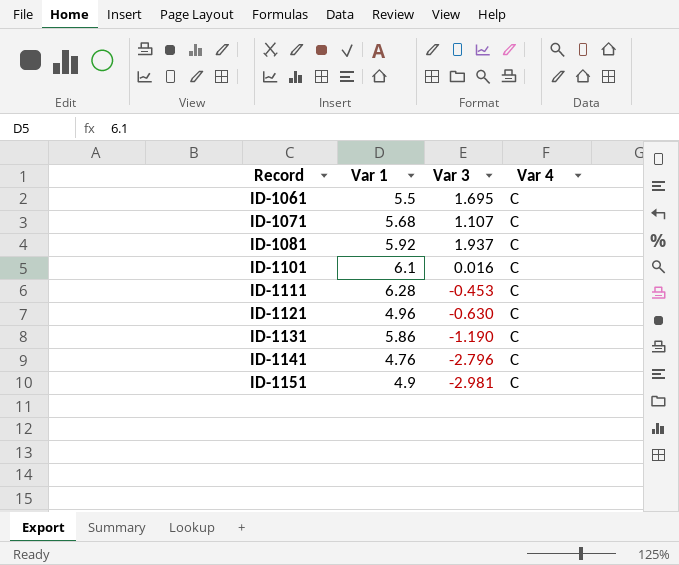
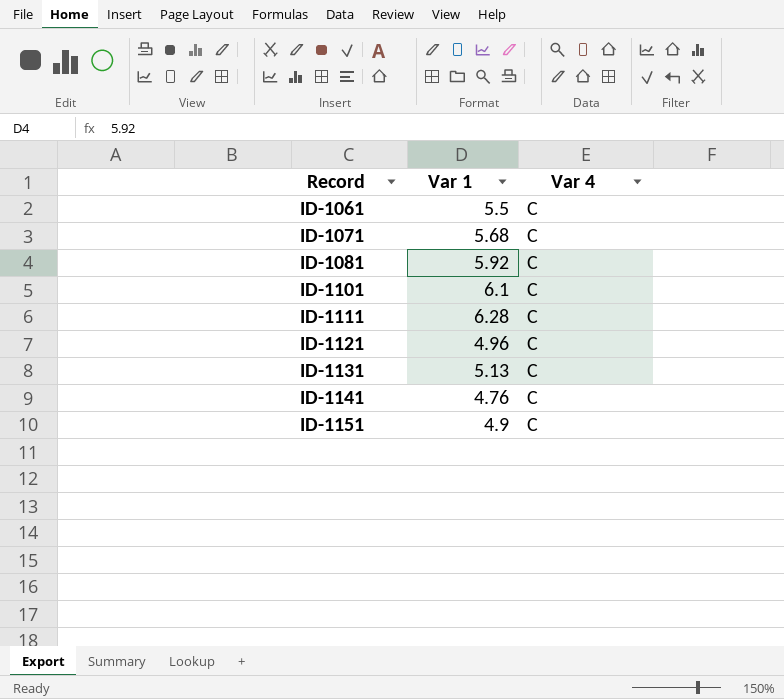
column Var 3 | position: 3 -> none
ID-1131 | Var 1: 5.86 -> 5.13

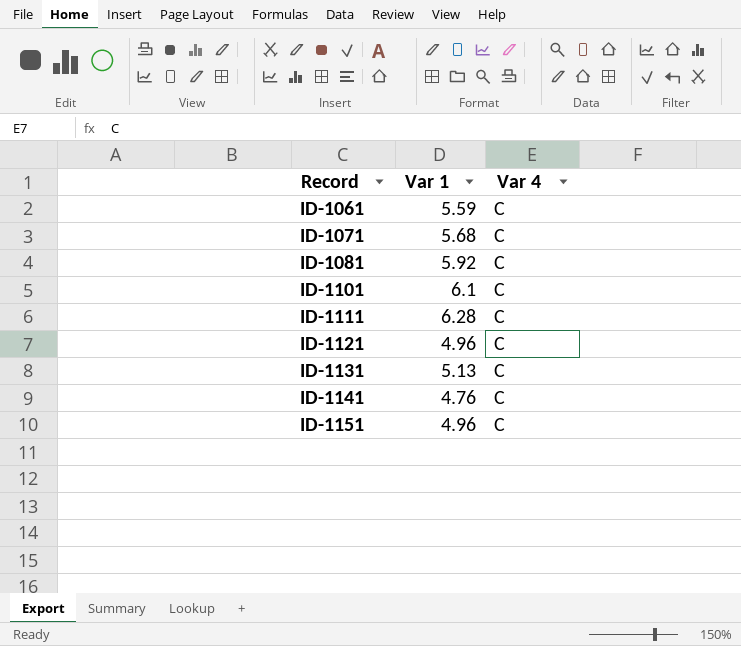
ID-1061 | Var 1: 5.5 -> 5.59
ID-1151 | Var 1: 4.9 -> 4.96

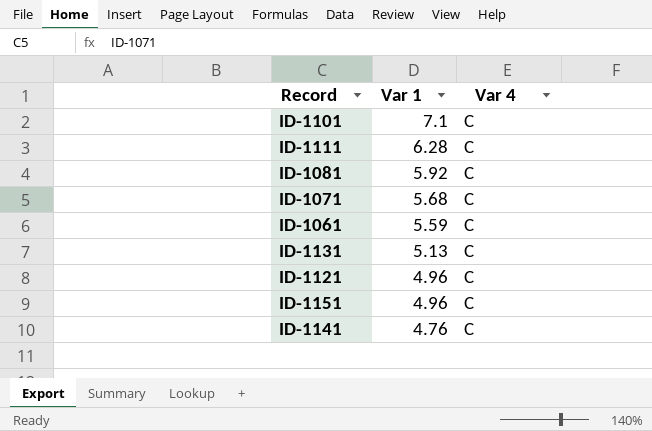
row order: Record ascending -> Var 1 descending
ID-1101 | Var 1: 6.1 -> 7.1

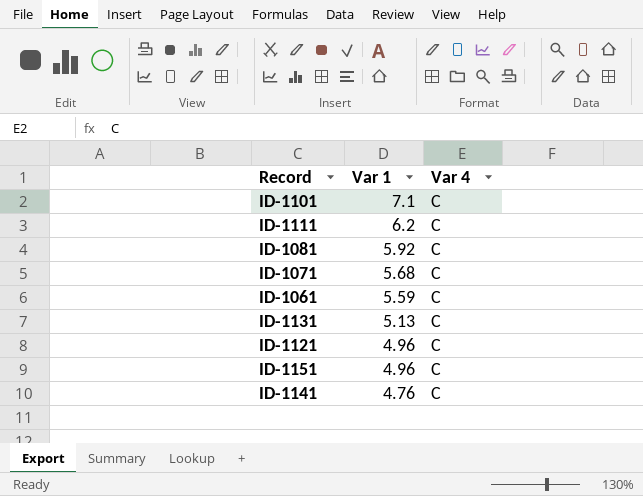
ID-1111 | Var 1: 6.28 -> 6.2

